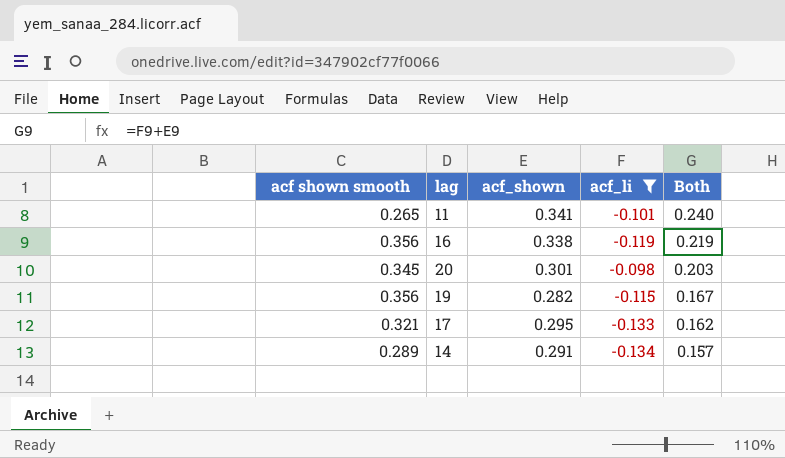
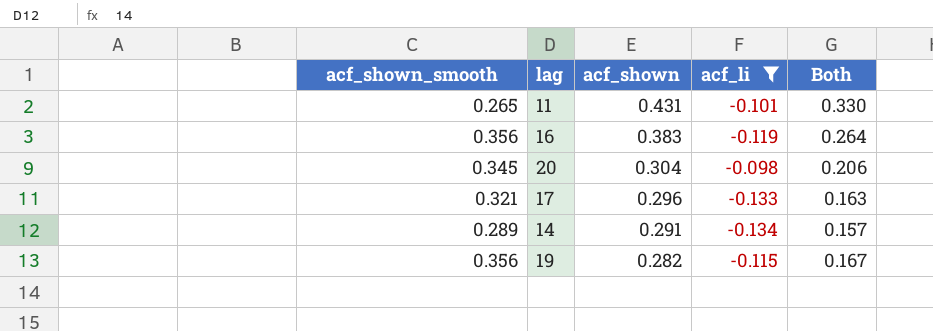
row order: Both descending -> acf_shown descending
column name: acf shown smooth -> acf_shown_smooth
11 | acf_shown: 0.341 -> 0.431
11 | Both: 0.240 -> 0.330
16 | acf_shown: 0.338 -> 0.383
16 | Both: 0.219 -> 0.264
20 | acf_shown: 0.301 -> 0.304
20 | Both: 0.203 -> 0.206
17 | acf_shown: 0.295 -> 0.296
17 | Both: 0.162 -> 0.163

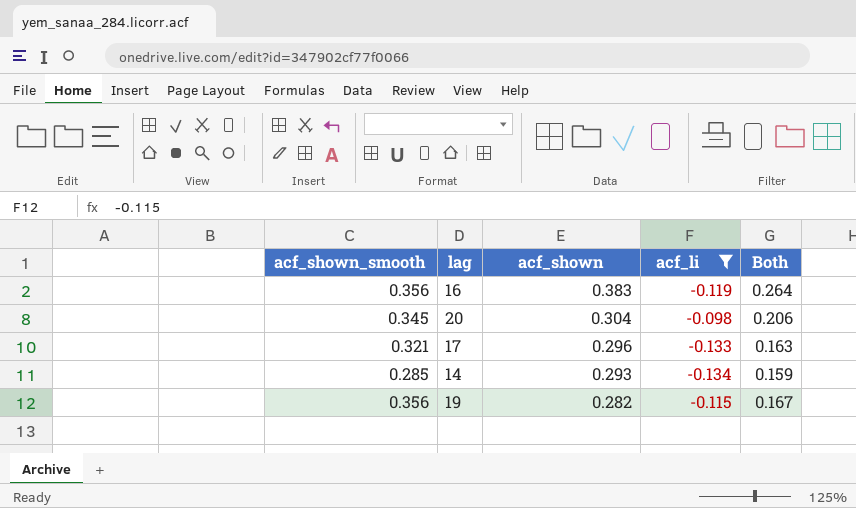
row 11: 0.265 | 0.431 | -0.101 | 0.330 -> none
14 | acf_shown_smooth: 0.289 -> 0.285
14 | acf_shown: 0.291 -> 0.293
14 | Both: 0.157 -> 0.159

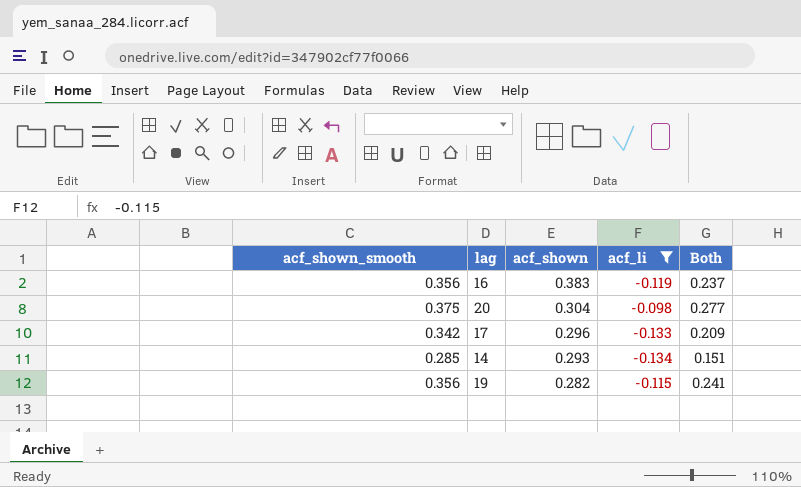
column Both | formula: [acf_shown] + [acf_li] -> [acf_shown_smooth] + [acf_li]
20 | acf_shown_smooth: 0.345 -> 0.375
17 | acf_shown_smooth: 0.321 -> 0.342

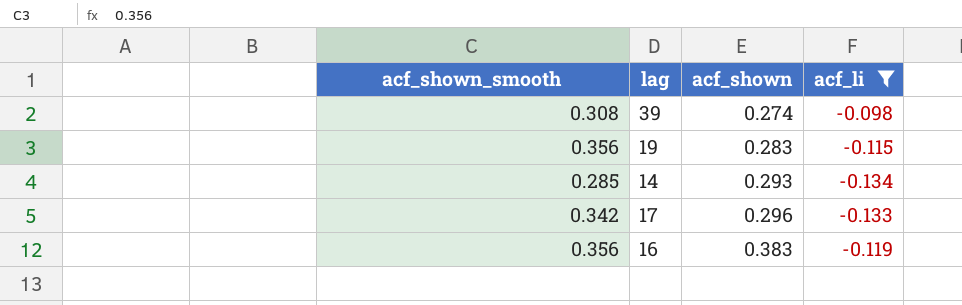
row order: acf_shown descending -> acf_shown ascending
column Both | formula: [acf_shown_smooth] + [acf_li] -> none
row 20: 0.375 | 0.304 | -0.098 | 0.277 -> none
row 39: none -> 0.308 | 0.274 | -0.098
19 | acf_shown: 0.282 -> 0.283

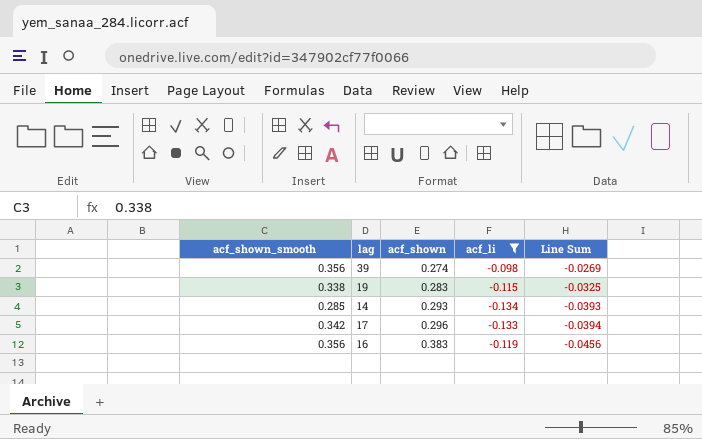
column Line Sum | formula: none -> [acf_shown] * [acf_li]
39 | acf_shown_smooth: 0.308 -> 0.356
19 | acf_shown_smooth: 0.356 -> 0.338

